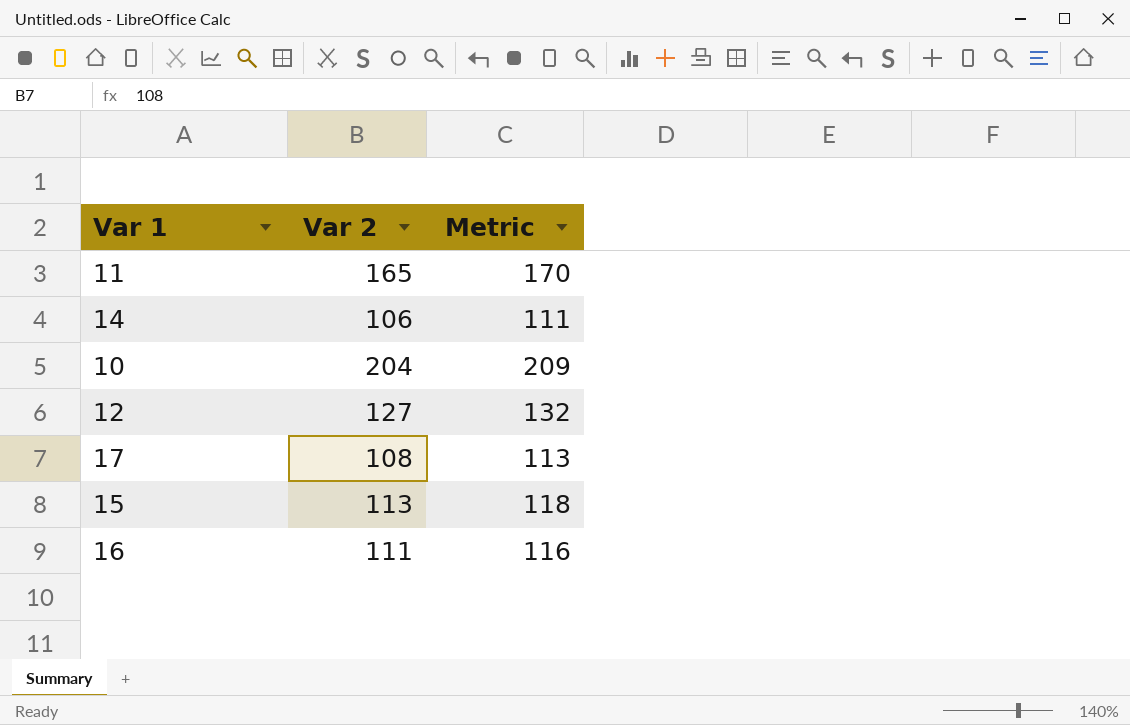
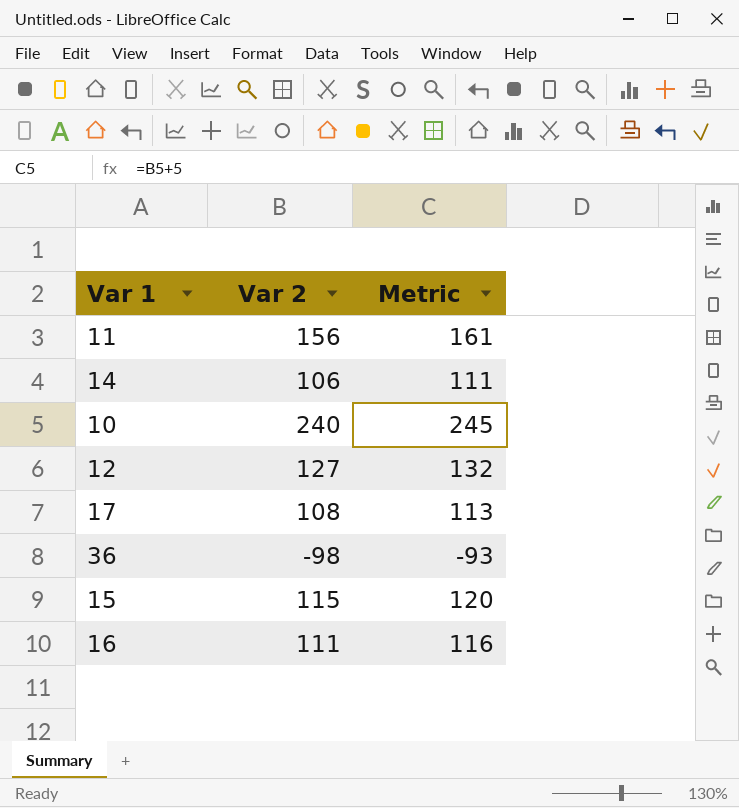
11 | Var 2: 165 -> 156
11 | Metric: 170 -> 161
10 | Var 2: 204 -> 240
10 | Metric: 209 -> 245
row 36: none -> -98 | -93
15 | Var 2: 113 -> 115
15 | Metric: 118 -> 120

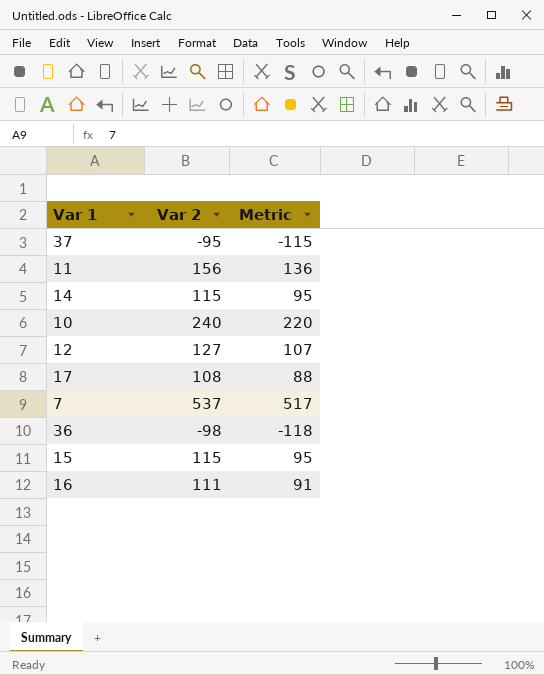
column Metric | formula: [Var 2] + 5 -> [Var 2] - 20
row 37: none -> -95 | -115
14 | Var 2: 106 -> 115
row 7: none -> 537 | 517

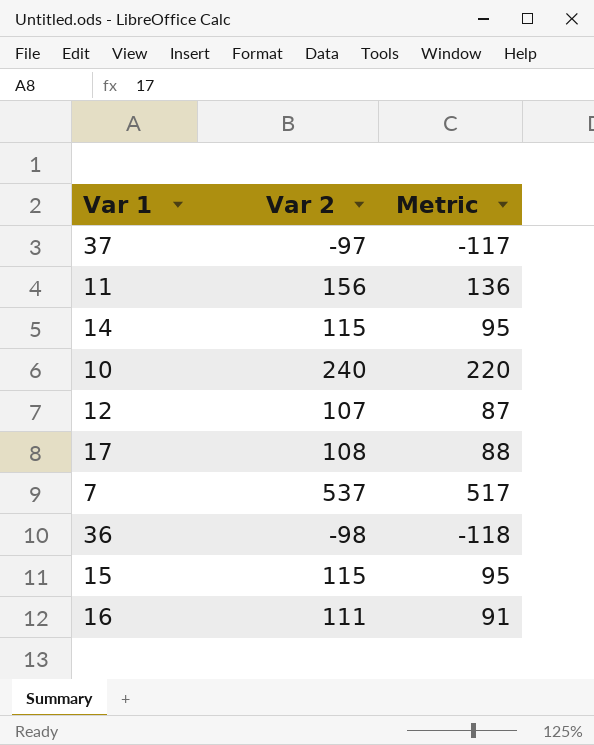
37 | Var 2: -95 -> -97
37 | Metric: -115 -> -117
12 | Var 2: 127 -> 107
12 | Metric: 107 -> 87

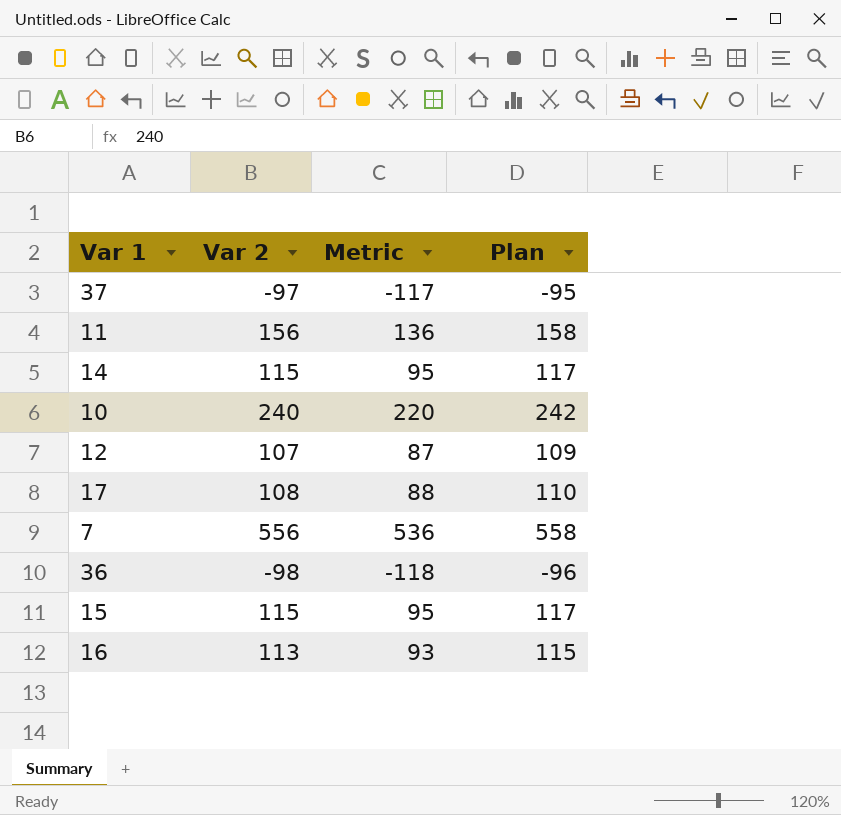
column Plan | formula: none -> [Var 2] + 2
7 | Var 2: 537 -> 556
7 | Metric: 517 -> 536
16 | Var 2: 111 -> 113
16 | Metric: 91 -> 93

